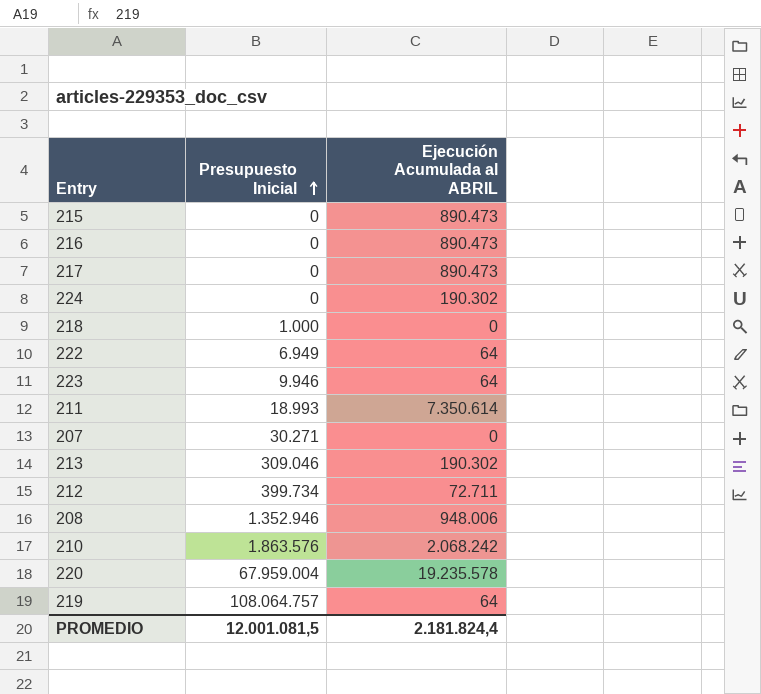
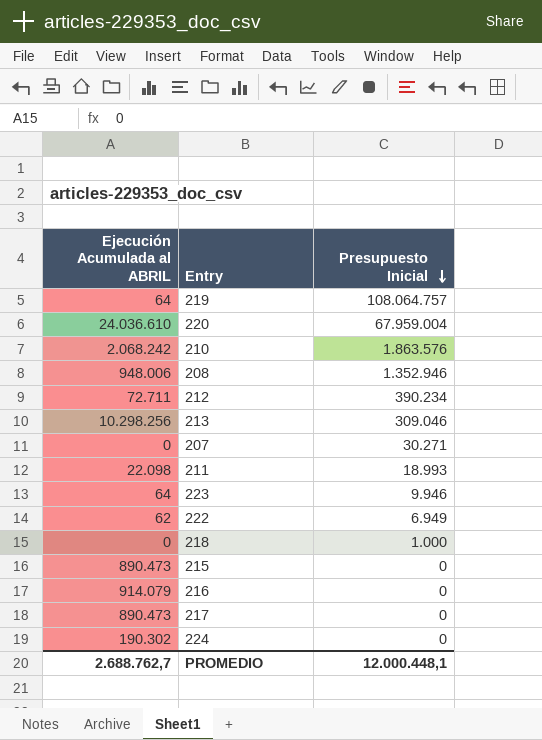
row order: Presupuesto Inicial ascending -> Presupuesto Inicial descending
column Ejecución Acumulada al ABRIL | position: 3 -> 1
220 | Ejecución Acumulada al ABRIL: 19.235.578 -> 24.036.610
212 | Presupuesto Inicial: 399.734 -> 390.234
213 | Ejecución Acumulada al ABRIL: 190.302 -> 10.298.256
211 | Ejecución Acumulada al ABRIL: 7.350.614 -> 22.098
222 | Ejecución Acumulada al ABRIL: 64 -> 62
216 | Ejecución Acumulada al ABRIL: 890.473 -> 914.079
PROMEDIO | Ejecución Acumulada al ABRIL: 2.181.824,4 -> 2.688.762,7
PROMEDIO | Presupuesto Inicial: 12.001.081,5 -> 12.000.448,1

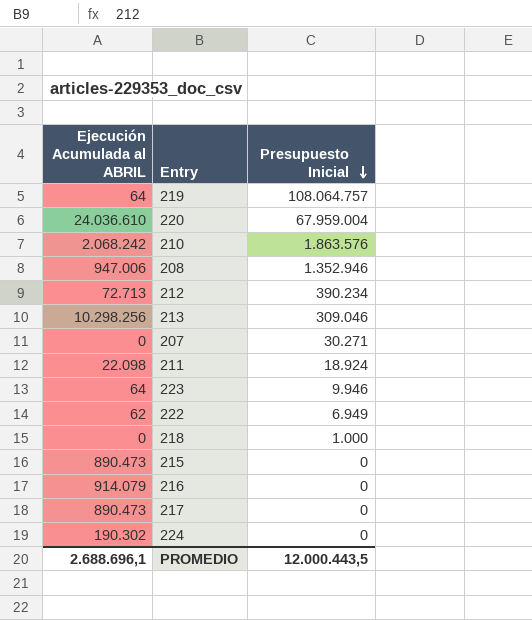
208 | Ejecución Acumulada al ABRIL: 948.006 -> 947.006
212 | Ejecución Acumulada al ABRIL: 72.711 -> 72.713
211 | Presupuesto Inicial: 18.993 -> 18.924
PROMEDIO | Ejecución Acumulada al ABRIL: 2.688.762,7 -> 2.688.696,1
PROMEDIO | Presupuesto Inicial: 12.000.448,1 -> 12.000.443,5

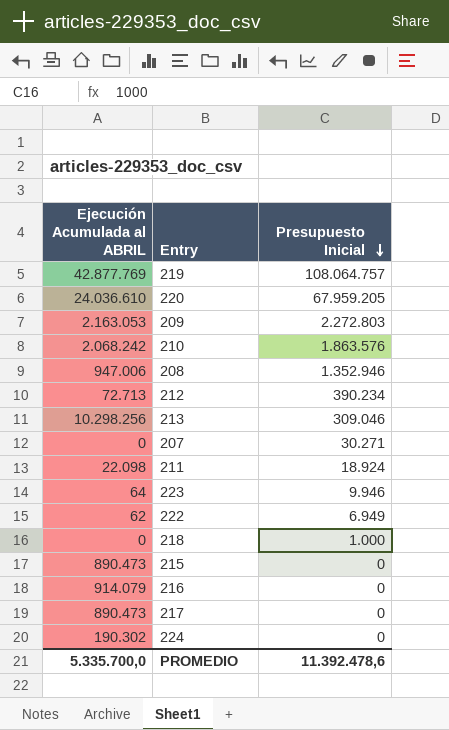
219 | Ejecución Acumulada al ABRIL: 64 -> 42.877.769
220 | Presupuesto Inicial: 67.959.004 -> 67.959.205
row 209: none -> 2.163.053 | 2.272.803
PROMEDIO | Ejecución Acumulada al ABRIL: 2.688.696,1 -> 5.335.700,0
PROMEDIO | Presupuesto Inicial: 12.000.443,5 -> 11.392.478,6

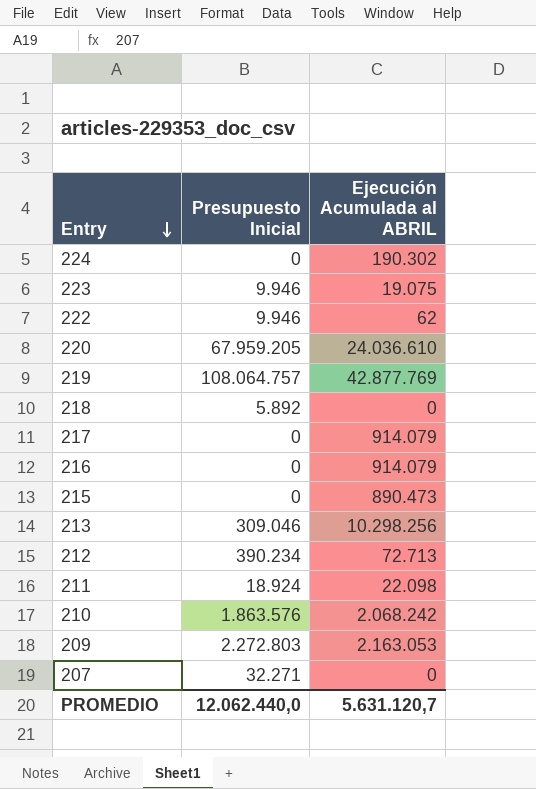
row order: Presupuesto Inicial descending -> Entry descending
column Ejecución Acumulada al ABRIL | position: 1 -> 3
row 208: 947.006 | 1.352.946 -> none
223 | Ejecución Acumulada al ABRIL: 64 -> 19.075
222 | Presupuesto Inicial: 6.949 -> 9.946
218 | Presupuesto Inicial: 1.000 -> 5.892
217 | Ejecución Acumulada al ABRIL: 890.473 -> 914.079
207 | Presupuesto Inicial: 30.271 -> 32.271
PROMEDIO | Presupuesto Inicial: 11.392.478,6 -> 12.062.440,0
PROMEDIO | Ejecución Acumulada al ABRIL: 5.335.700,0 -> 5.631.120,7

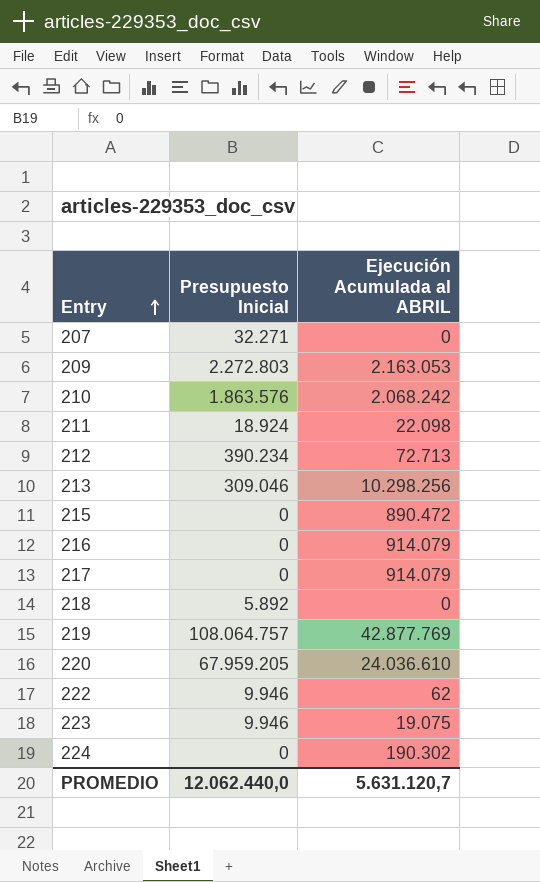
row order: Entry descending -> Entry ascending
215 | Ejecución Acumulada al ABRIL: 890.473 -> 890.472

